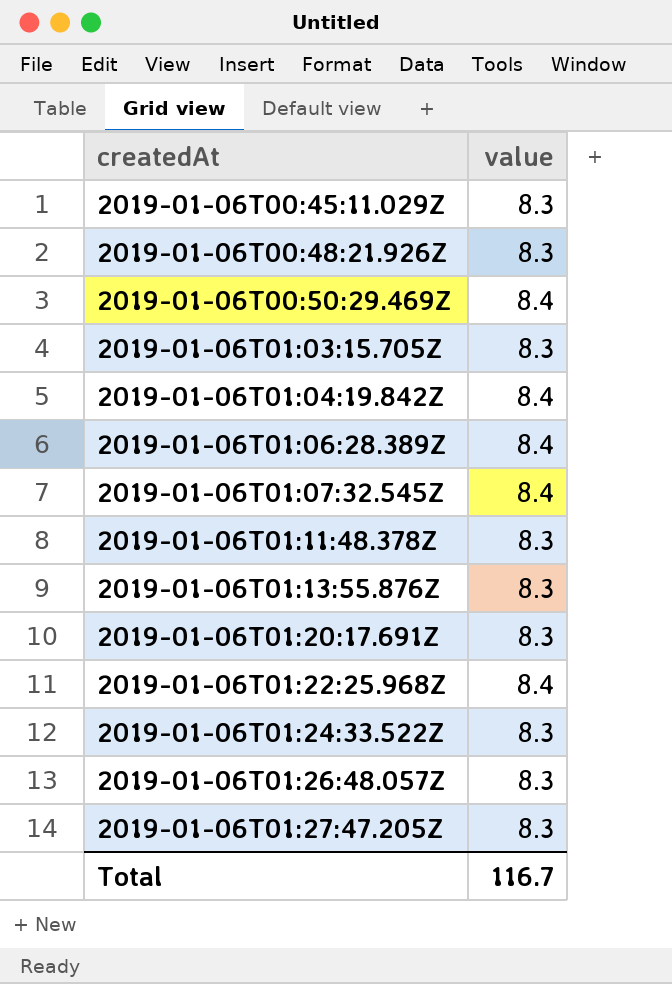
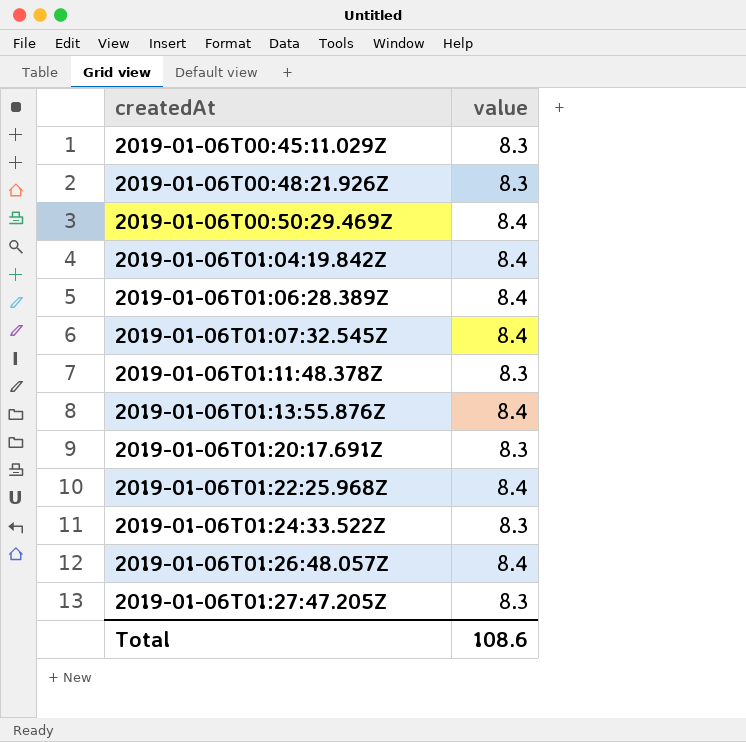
row 2019-01-06T01:03:15.705Z: 8.3 -> none
2019-01-06T01:13:55.876Z | value: 8.3 -> 8.4
2019-01-06T01:26:48.057Z | value: 8.3 -> 8.4
Total | value: 116.7 -> 108.6

